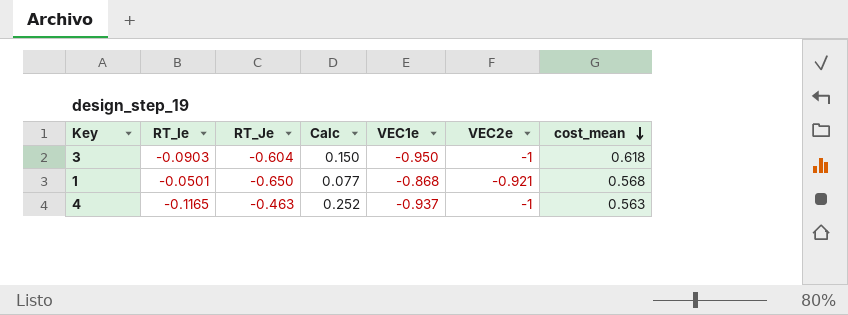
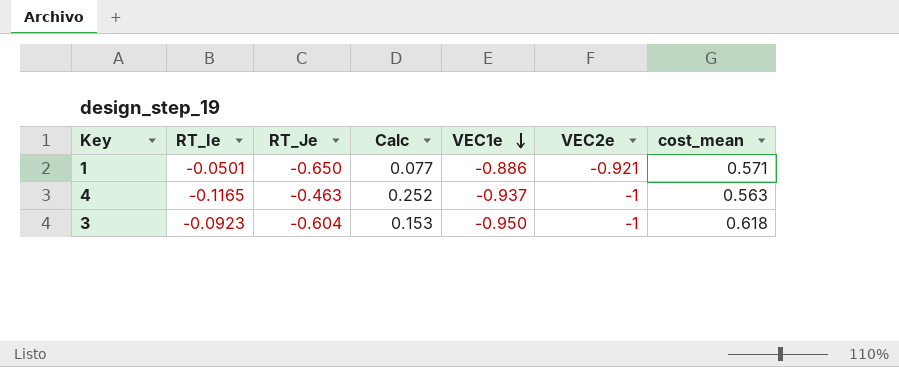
row order: cost_mean descending -> VEC1e descending
1 | VEC1e: -0.868 -> -0.886
1 | cost_mean: 0.568 -> 0.571
3 | RT_Ie: -0.0903 -> -0.0923
3 | Calc: 0.150 -> 0.153

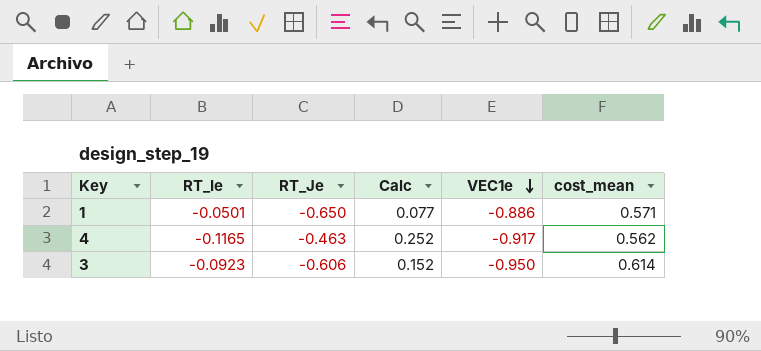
column VEC2e | position: 6 -> none
4 | VEC1e: -0.937 -> -0.917
4 | cost_mean: 0.563 -> 0.562
3 | RT_Je: -0.604 -> -0.606
3 | Calc: 0.153 -> 0.152
3 | cost_mean: 0.618 -> 0.614

